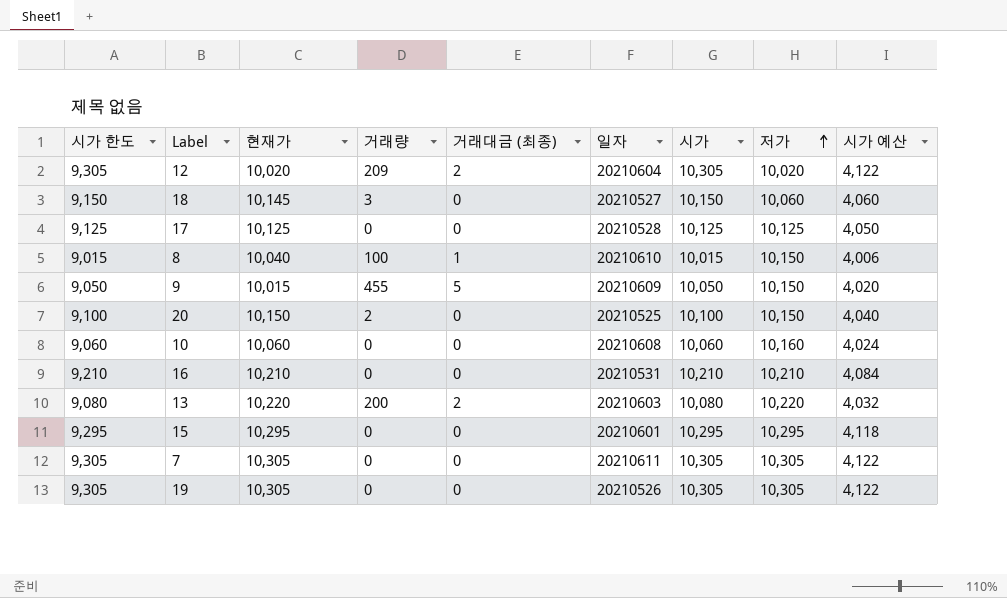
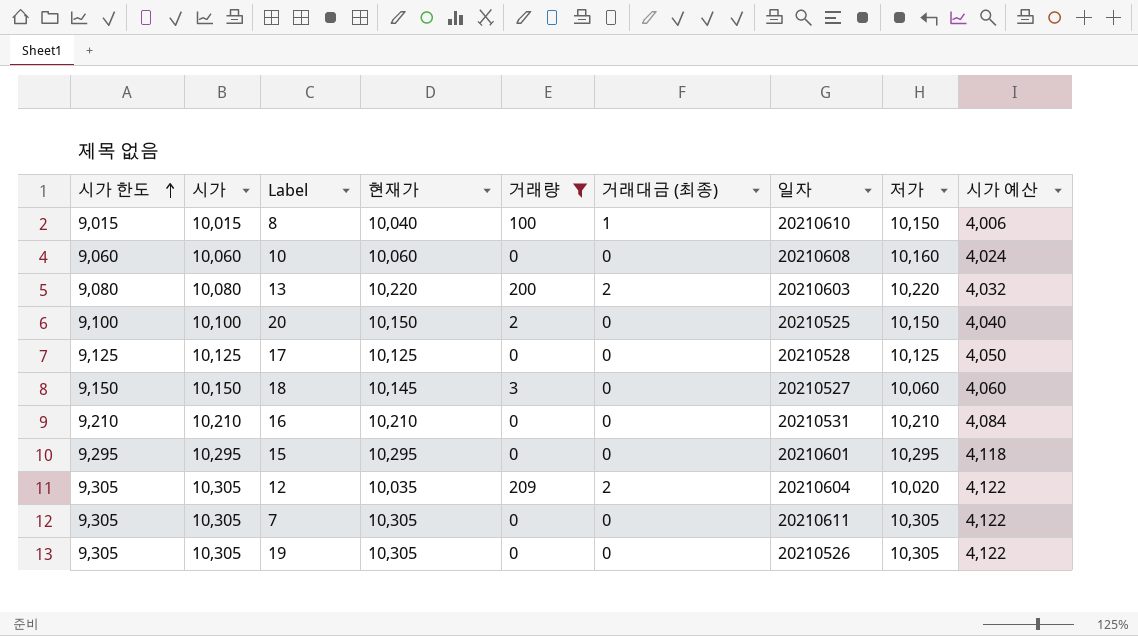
filter: none -> 거래량 != 455
row order: 저가 ascending -> 시가 한도 ascending
column 시가 | position: 7 -> 2
12 | 현재가: 10,020 -> 10,035

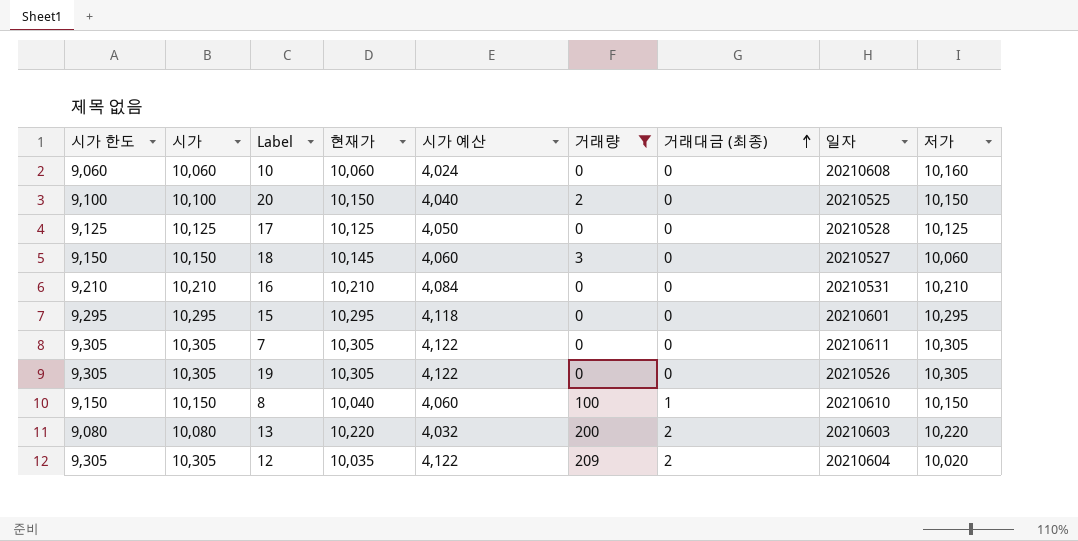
row order: 시가 한도 ascending -> 거래대금 (최종) ascending
column 시가 예산 | position: 9 -> 5
8 | 시가 한도: 9,015 -> 9,150
8 | 시가: 10,015 -> 10,150
8 | 시가 예산: 4,006 -> 4,060

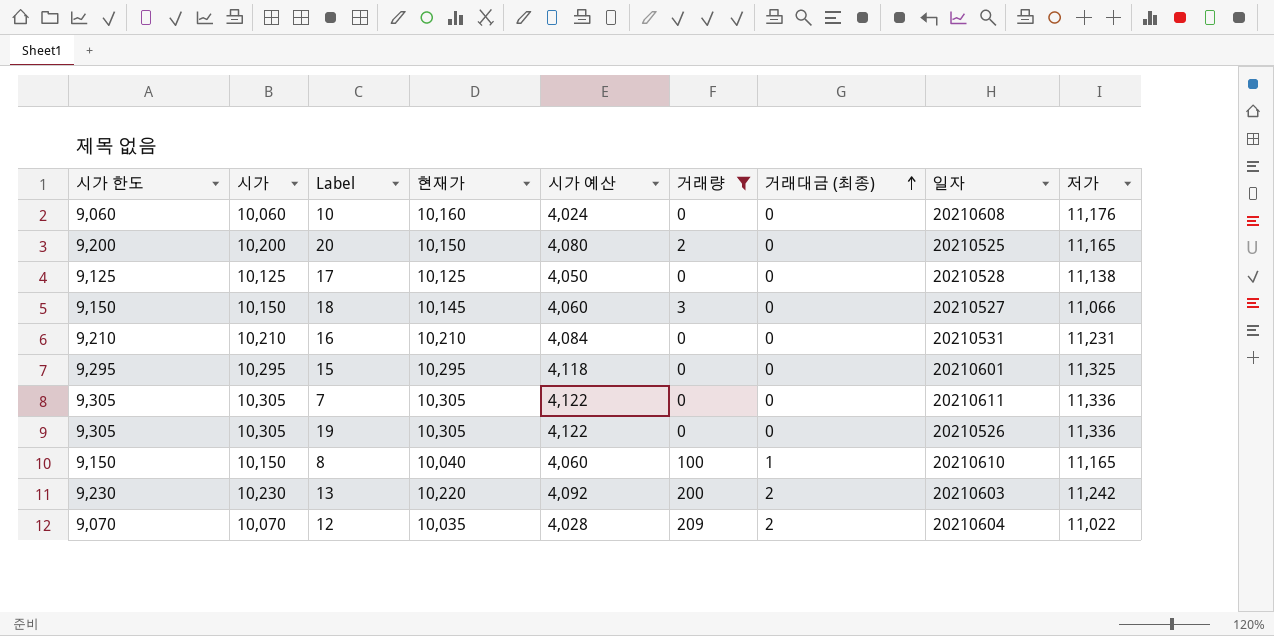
10 | 현재가: 10,060 -> 10,160
10 | 저가: 10,160 -> 11,176
20 | 시가 한도: 9,100 -> 9,200
20 | 시가: 10,100 -> 10,200
20 | 시가 예산: 4,040 -> 4,080
20 | 저가: 10,150 -> 11,165
17 | 저가: 10,125 -> 11,138
18 | 저가: 10,060 -> 11,066
16 | 저가: 10,210 -> 11,231
15 | 저가: 10,295 -> 11,325
7 | 저가: 10,305 -> 11,336
19 | 저가: 10,305 -> 11,336
8 | 저가: 10,150 -> 11,165
13 | 시가 한도: 9,080 -> 9,230
13 | 시가: 10,080 -> 10,230
13 | 시가 예산: 4,032 -> 4,092
13 | 저가: 10,220 -> 11,242
12 | 시가 한도: 9,305 -> 9,070
12 | 시가: 10,305 -> 10,070
12 | 시가 예산: 4,122 -> 4,028
12 | 저가: 10,020 -> 11,022

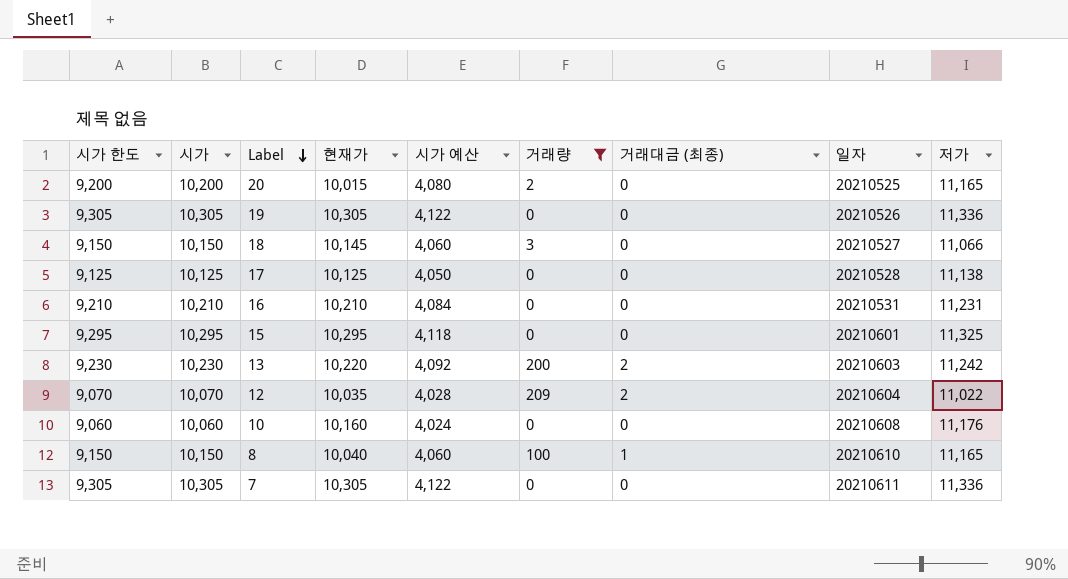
row order: 거래대금 (최종) ascending -> Label descending
20 | 현재가: 10,150 -> 10,015

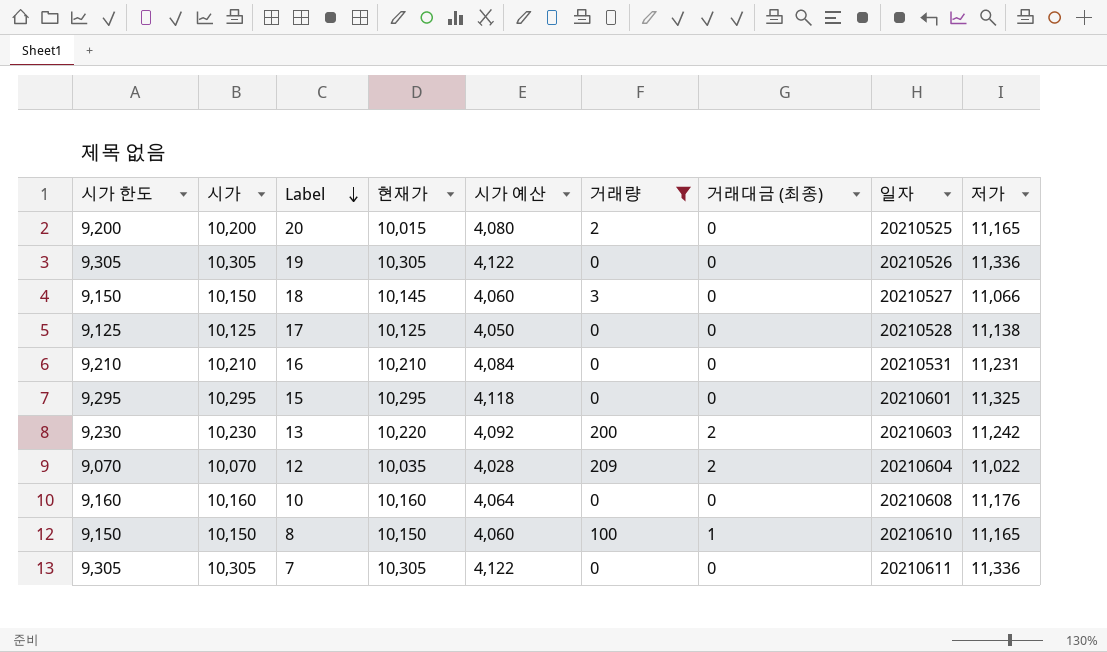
10 | 시가 한도: 9,060 -> 9,160
10 | 시가: 10,060 -> 10,160
10 | 시가 예산: 4,024 -> 4,064
8 | 현재가: 10,040 -> 10,150

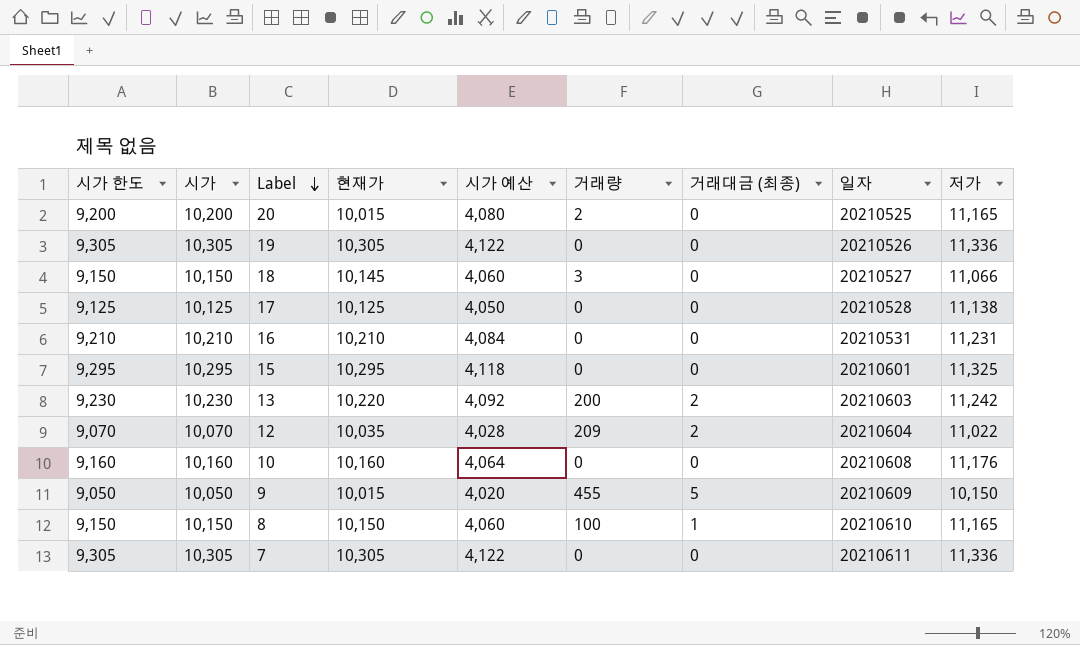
filter: 거래량 != 455 -> none

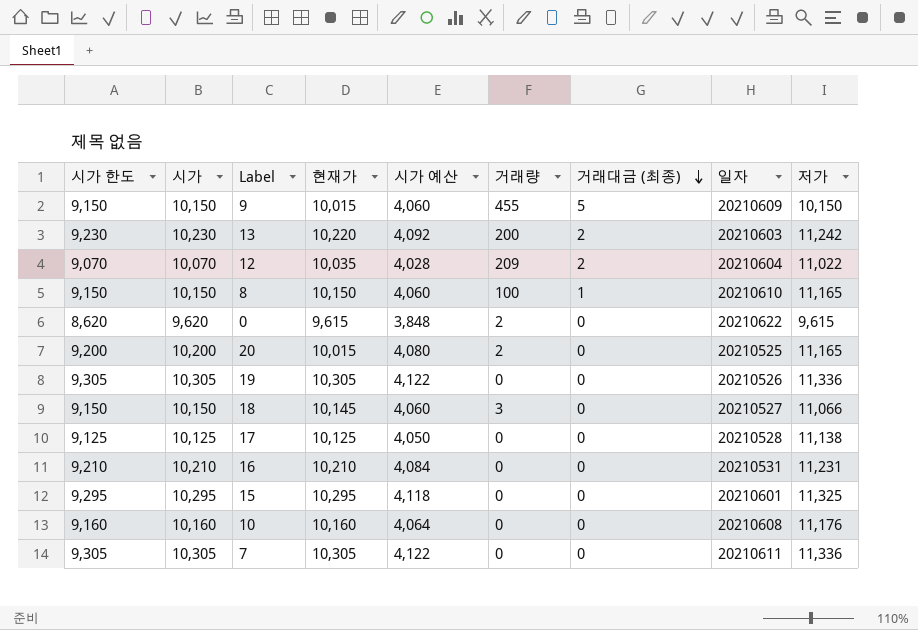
row order: Label descending -> 거래대금 (최종) descending
9 | 시가 한도: 9,050 -> 9,150
9 | 시가: 10,050 -> 10,150
9 | 시가 예산: 4,020 -> 4,060
row 0: none -> 8,620 | 9,620 | 9,615 | 3,848 | 2 | 0 | 20210622 | 9,615

